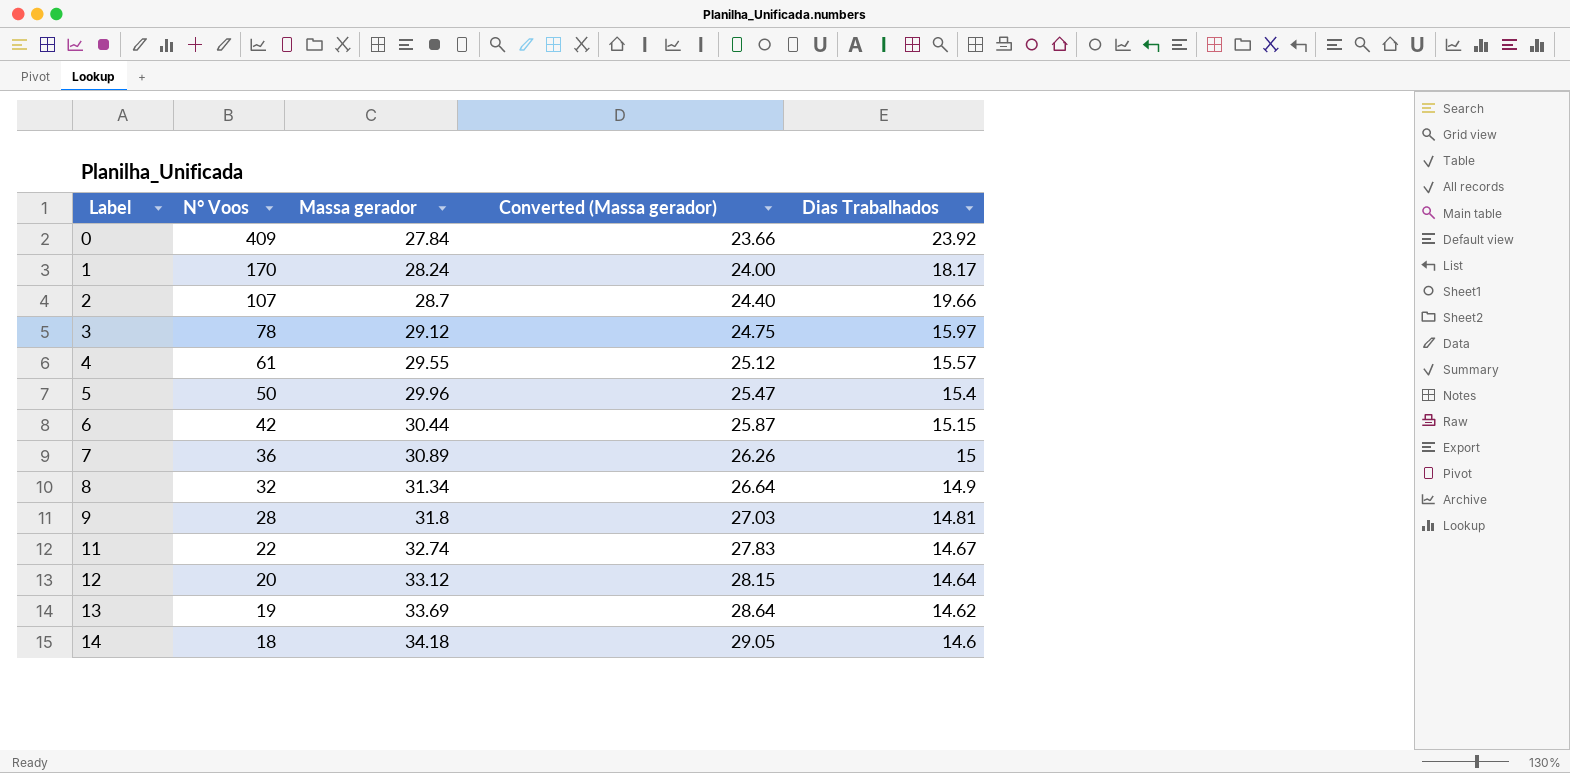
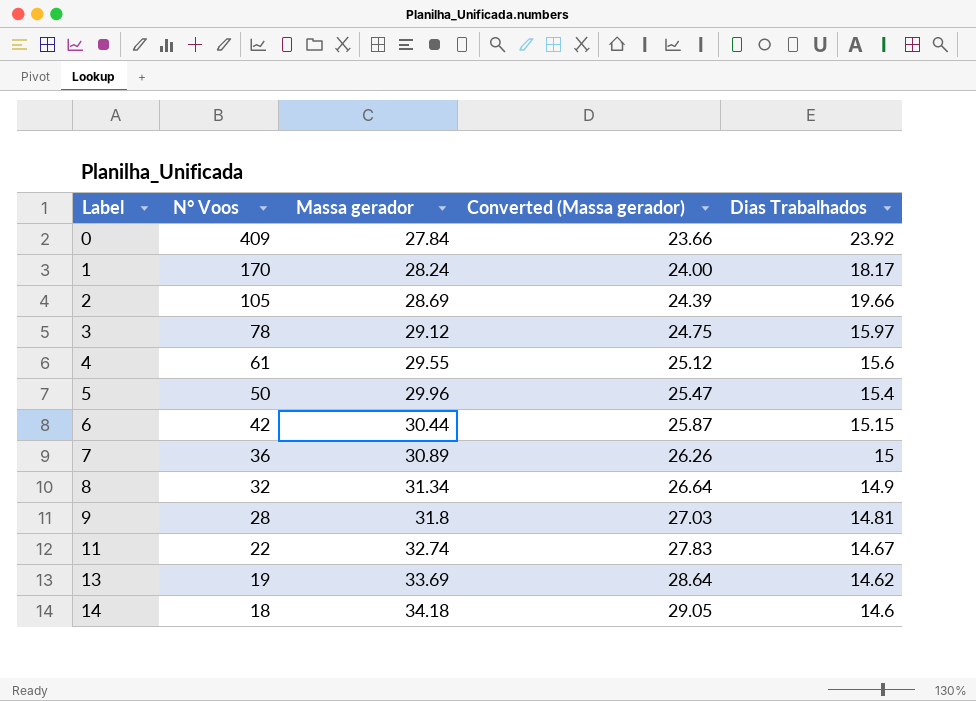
row 12: 20 | 33.12 | 28.15 | 14.64 -> none
2 | N° Voos: 107 -> 105
2 | Massa gerador: 28.7 -> 28.69
2 | Converted (Massa gerador): 24.40 -> 24.39
4 | Dias Trabalhados: 15.57 -> 15.6

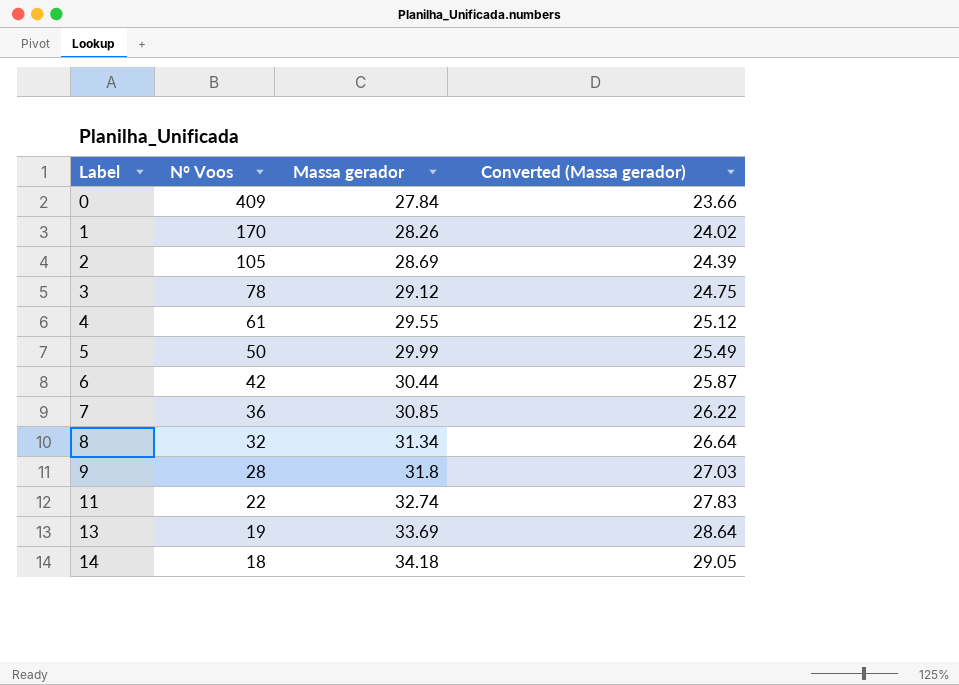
column Dias Trabalhados | position: 5 -> none
1 | Massa gerador: 28.24 -> 28.26
1 | Converted (Massa gerador): 24.00 -> 24.02
5 | Massa gerador: 29.96 -> 29.99
5 | Converted (Massa gerador): 25.47 -> 25.49
7 | Massa gerador: 30.89 -> 30.85
7 | Converted (Massa gerador): 26.26 -> 26.22

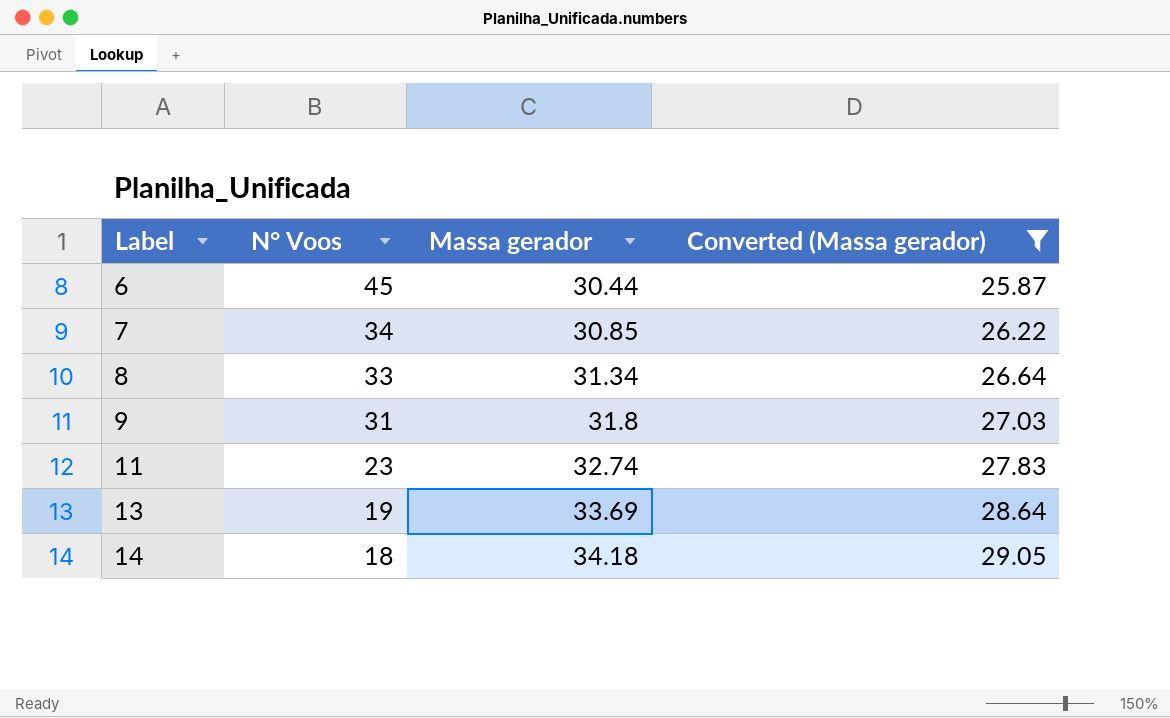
filter: none -> Converted (Massa gerador) >= 25.87
6 | N° Voos: 42 -> 45
7 | N° Voos: 36 -> 34
8 | N° Voos: 32 -> 33
9 | N° Voos: 28 -> 31
11 | N° Voos: 22 -> 23

